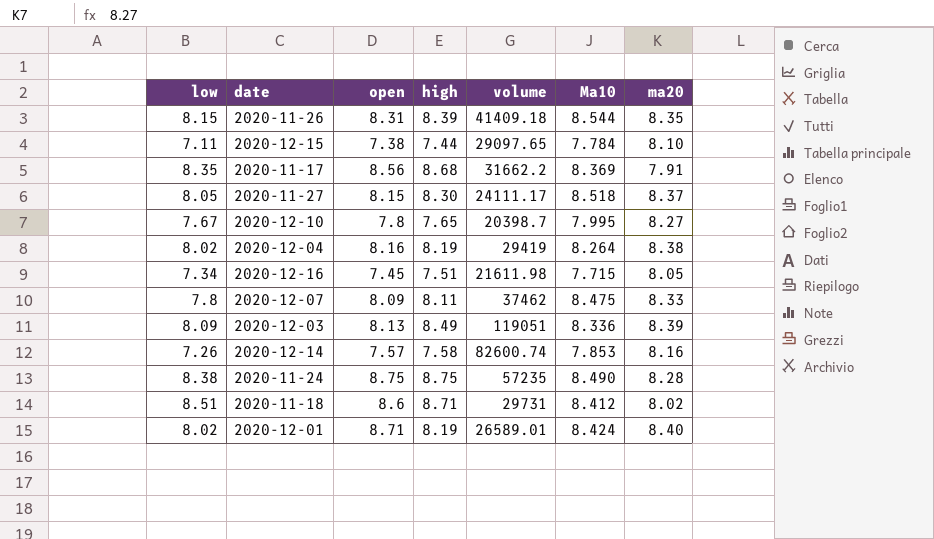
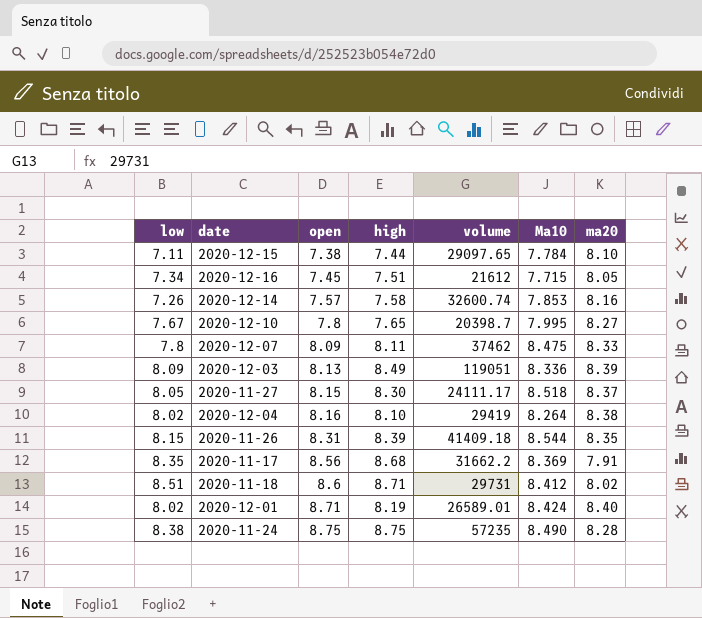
row order: none -> open ascending
2020-12-16 | volume: 21611.98 -> 21612
2020-12-14 | volume: 82600.74 -> 32600.74
2020-12-04 | high: 8.19 -> 8.10

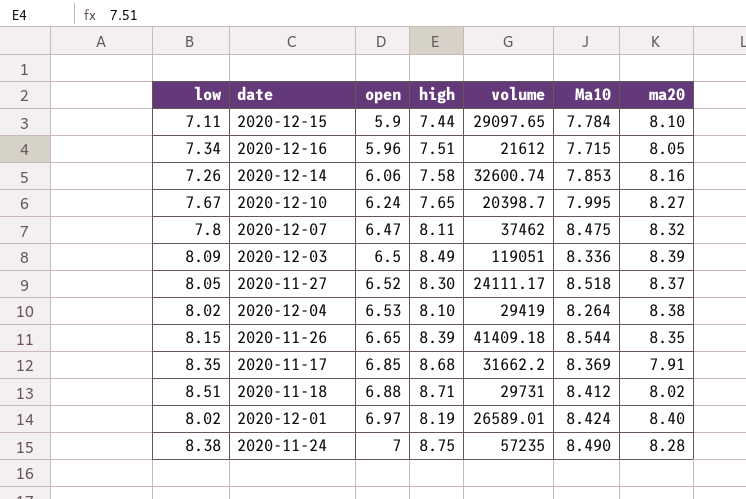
2020-12-15 | open: 7.38 -> 5.9
2020-12-16 | open: 7.45 -> 5.96
2020-12-14 | open: 7.57 -> 6.06
2020-12-10 | open: 7.8 -> 6.24
2020-12-07 | open: 8.09 -> 6.47
2020-12-07 | ma20: 8.33 -> 8.32
2020-12-03 | open: 8.13 -> 6.5
2020-11-27 | open: 8.15 -> 6.52
2020-12-04 | open: 8.16 -> 6.53
2020-11-26 | open: 8.31 -> 6.65
2020-11-17 | open: 8.56 -> 6.85
2020-11-18 | open: 8.6 -> 6.88
2020-12-01 | open: 8.71 -> 6.97
2020-11-24 | open: 8.75 -> 7

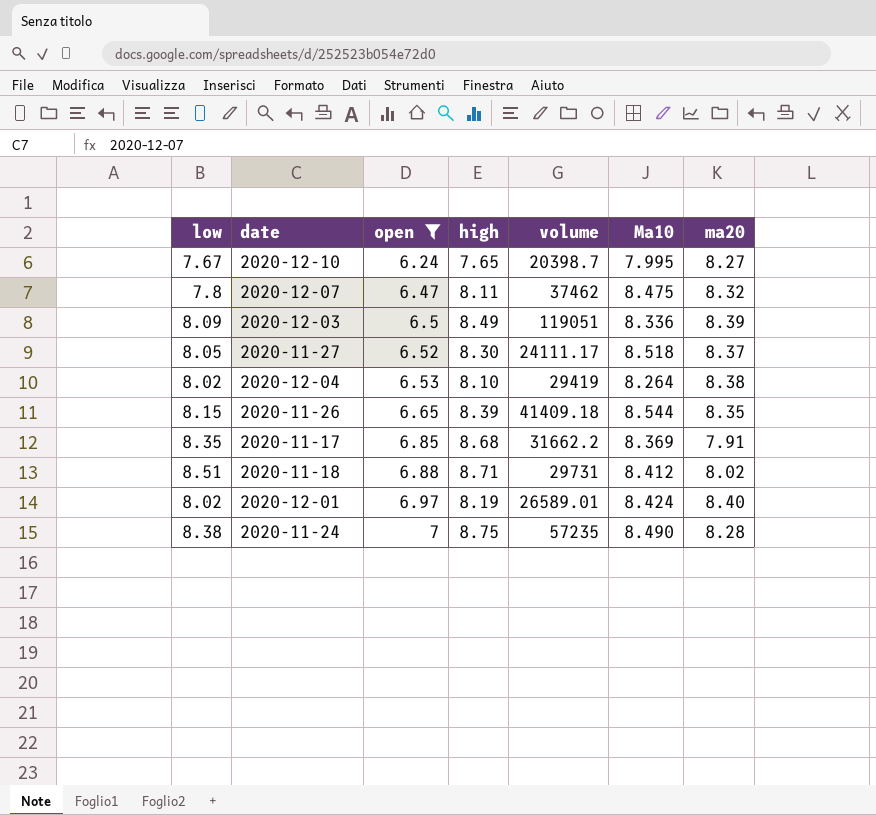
filter: none -> open >= 6.24

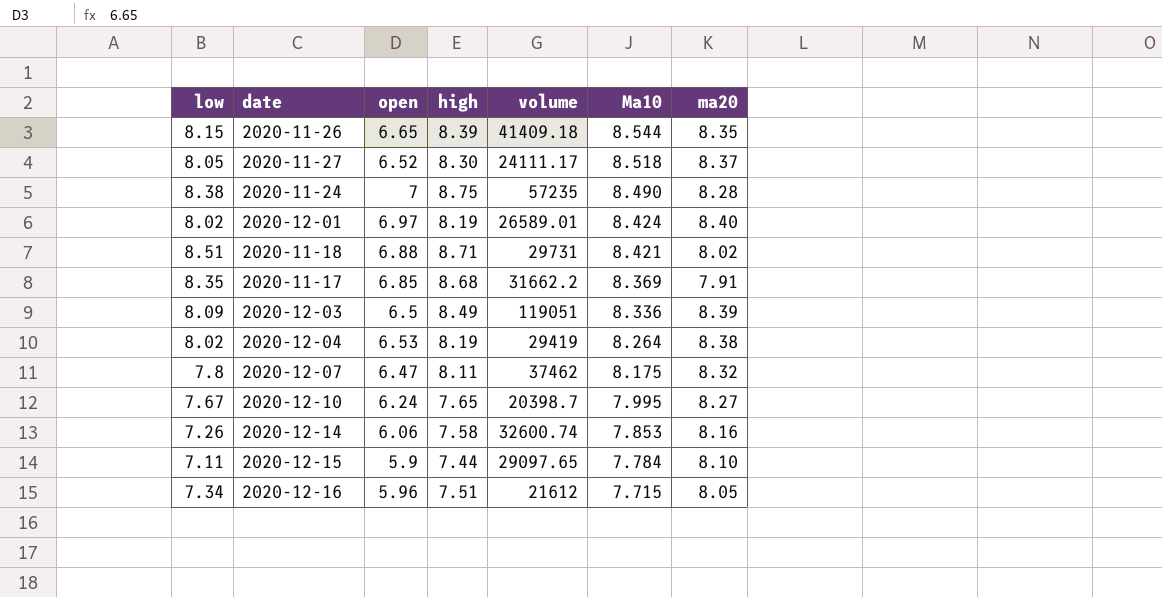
filter: open >= 6.24 -> none
row order: open ascending -> Ma10 descending
2020-11-18 | Ma10: 8.412 -> 8.421
2020-12-04 | high: 8.10 -> 8.19
2020-12-07 | Ma10: 8.475 -> 8.175

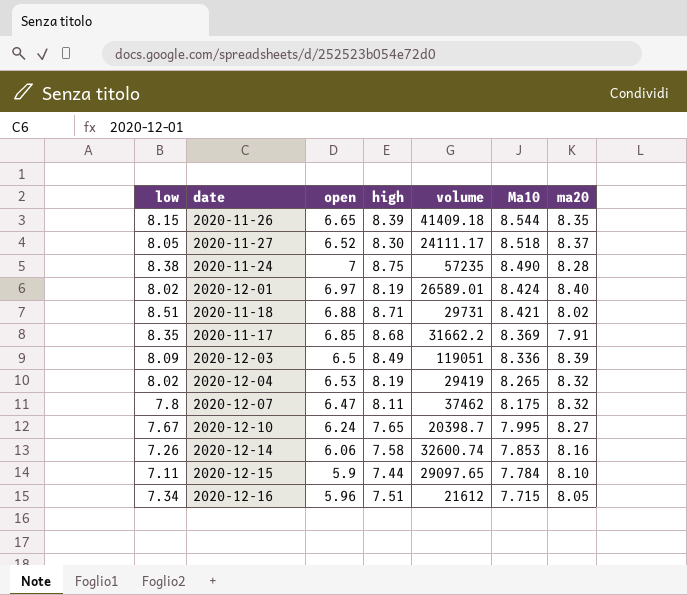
2020-12-04 | Ma10: 8.264 -> 8.265
2020-12-04 | ma20: 8.38 -> 8.32

